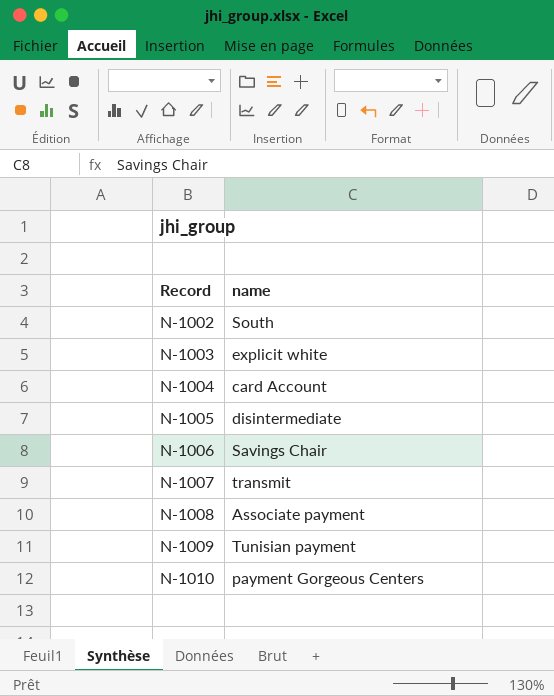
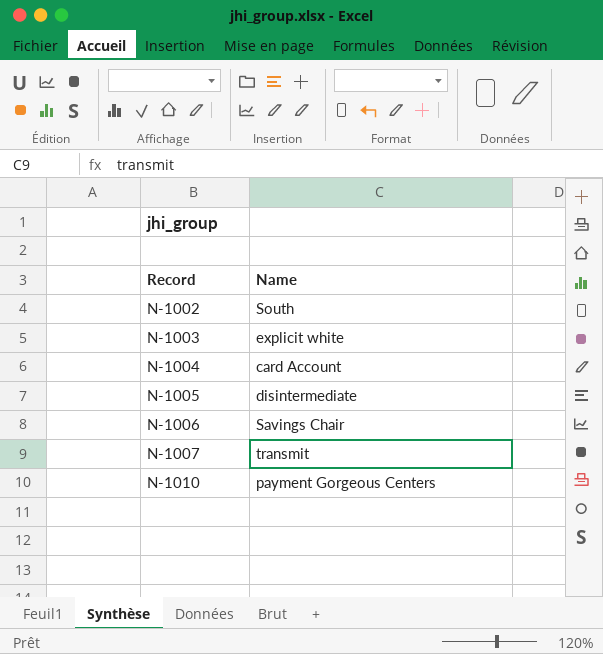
column name: name -> Name
row N-1008: Associate payment -> none
row N-1009: Tunisian payment -> none

